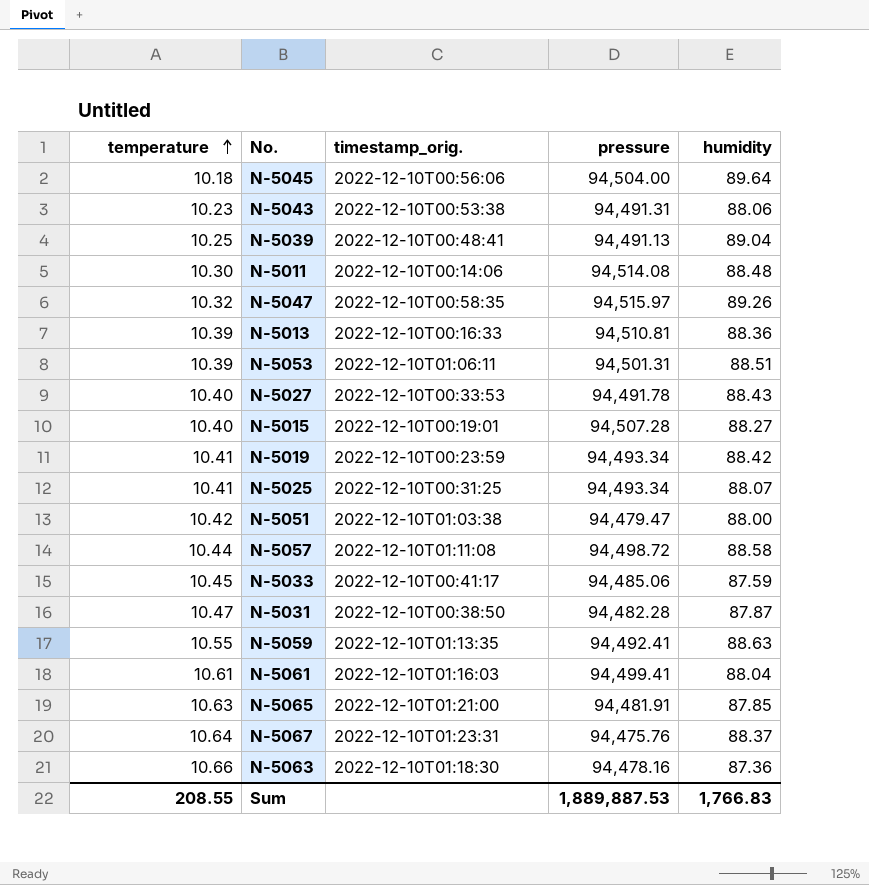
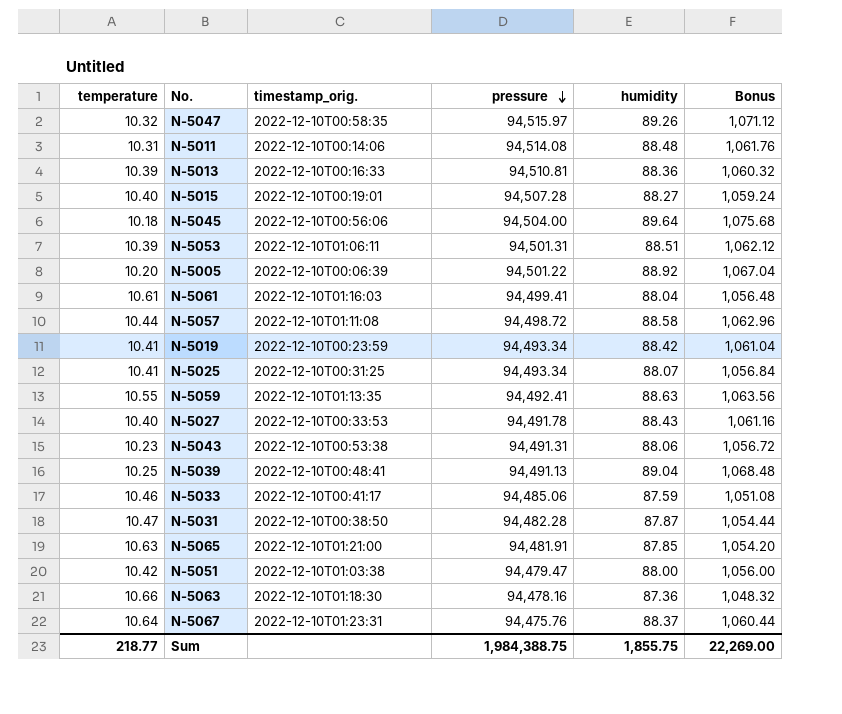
row order: temperature ascending -> pressure descending
column Bonus | formula: none -> [humidity] * 12
N-5011 | temperature: 10.30 -> 10.31
row N-5005: none -> 10.20 | 2022-12-10T00:06:39 | 94,501.22 | 88.92 | 1,067.04
N-5033 | temperature: 10.45 -> 10.46
Sum | temperature: 208.55 -> 218.77
Sum | pressure: 1,889,887.53 -> 1,984,388.75
Sum | humidity: 1,766.83 -> 1,855.75

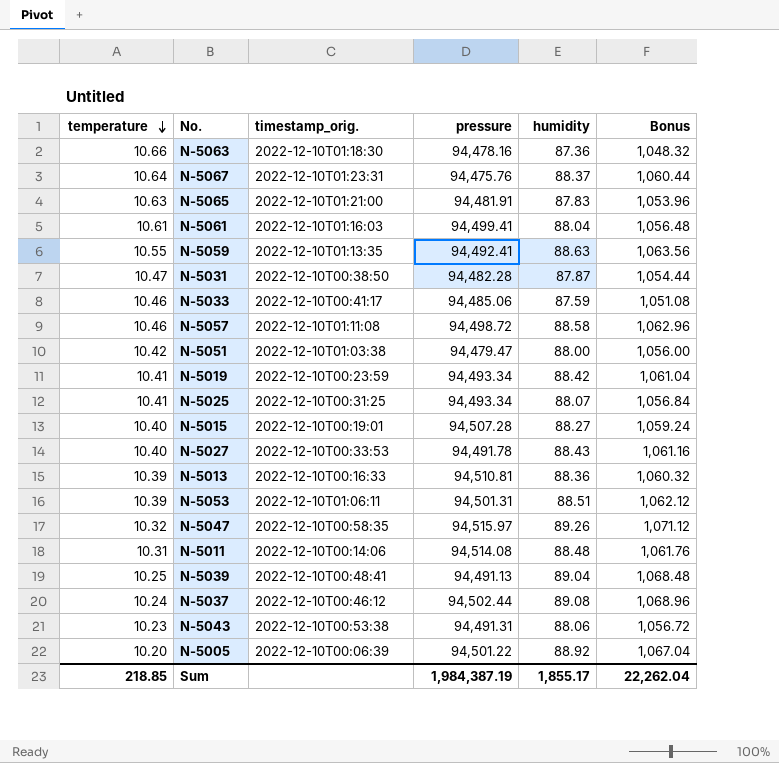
row order: pressure descending -> temperature descending
row N-5045: 10.18 | 2022-12-10T00:56:06 | 94,504.00 | 89.64 | 1,075.68 -> none
N-5065 | humidity: 87.85 -> 87.83
N-5065 | Bonus: 1,054.20 -> 1,053.96
N-5057 | temperature: 10.44 -> 10.46
row N-5037: none -> 10.24 | 2022-12-10T00:46:12 | 94,502.44 | 89.08 | 1,068.96
Sum | temperature: 218.77 -> 218.85
Sum | pressure: 1,984,388.75 -> 1,984,387.19
Sum | humidity: 1,855.75 -> 1,855.17
Sum | Bonus: 22,269.00 -> 22,262.04

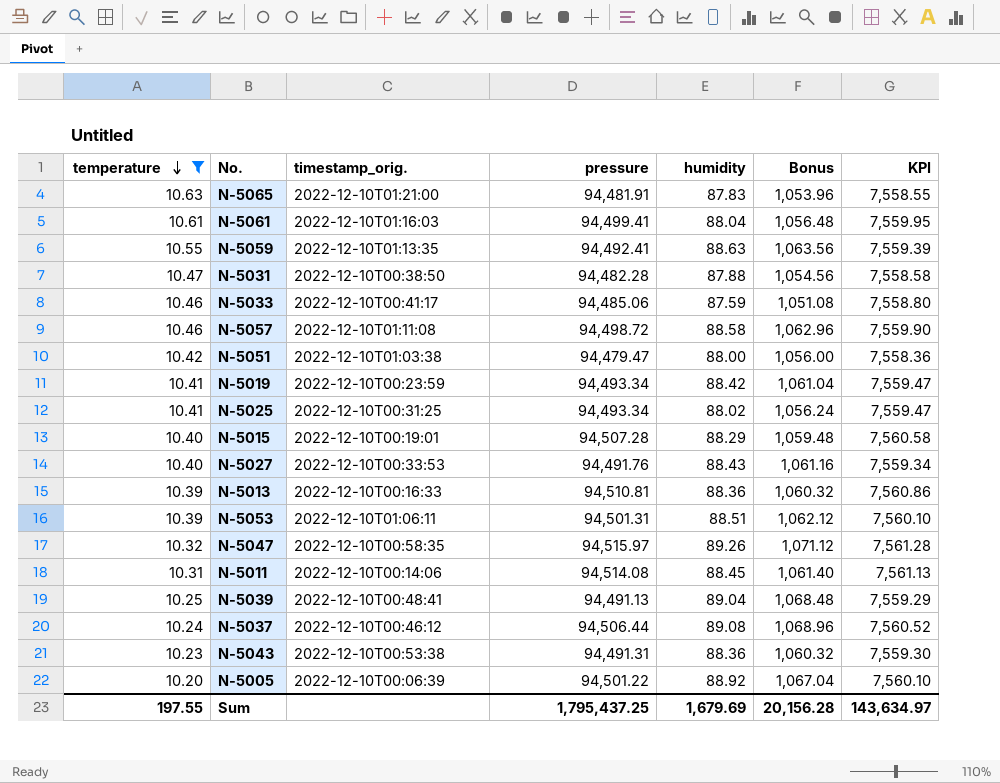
filter: none -> temperature <= 10.63
column KPI | formula: none -> [pressure] * 0.08
N-5031 | humidity: 87.87 -> 87.88
N-5031 | Bonus: 1,054.44 -> 1,054.56
N-5025 | humidity: 88.07 -> 88.02
N-5025 | Bonus: 1,056.84 -> 1,056.24
N-5015 | humidity: 88.27 -> 88.29
N-5015 | Bonus: 1,059.24 -> 1,059.48
N-5027 | pressure: 94,491.78 -> 94,491.76
N-5011 | humidity: 88.48 -> 88.45
N-5011 | Bonus: 1,061.76 -> 1,061.40
N-5037 | pressure: 94,502.44 -> 94,506.44
N-5043 | humidity: 88.06 -> 88.36
N-5043 | Bonus: 1,056.72 -> 1,060.32
Sum | temperature: 218.85 -> 197.55
Sum | pressure: 1,984,387.19 -> 1,795,437.25
Sum | humidity: 1,855.17 -> 1,679.69
Sum | Bonus: 22,262.04 -> 20,156.28

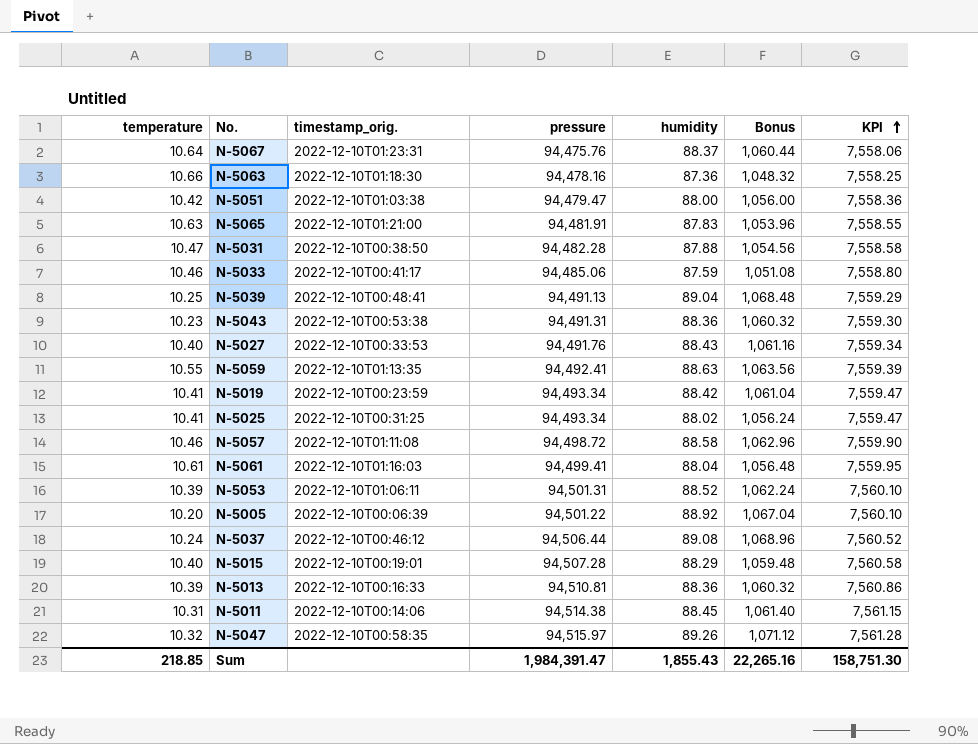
filter: temperature <= 10.63 -> none
row order: temperature descending -> KPI ascending
N-5053 | humidity: 88.51 -> 88.52
N-5053 | Bonus: 1,062.12 -> 1,062.24
N-5011 | pressure: 94,514.08 -> 94,514.38
N-5011 | KPI: 7,561.13 -> 7,561.15
Sum | temperature: 197.55 -> 218.85
Sum | pressure: 1,795,437.25 -> 1,984,391.47
Sum | humidity: 1,679.69 -> 1,855.43
Sum | Bonus: 20,156.28 -> 22,265.16
Sum | KPI: 143,634.97 -> 158,751.30

